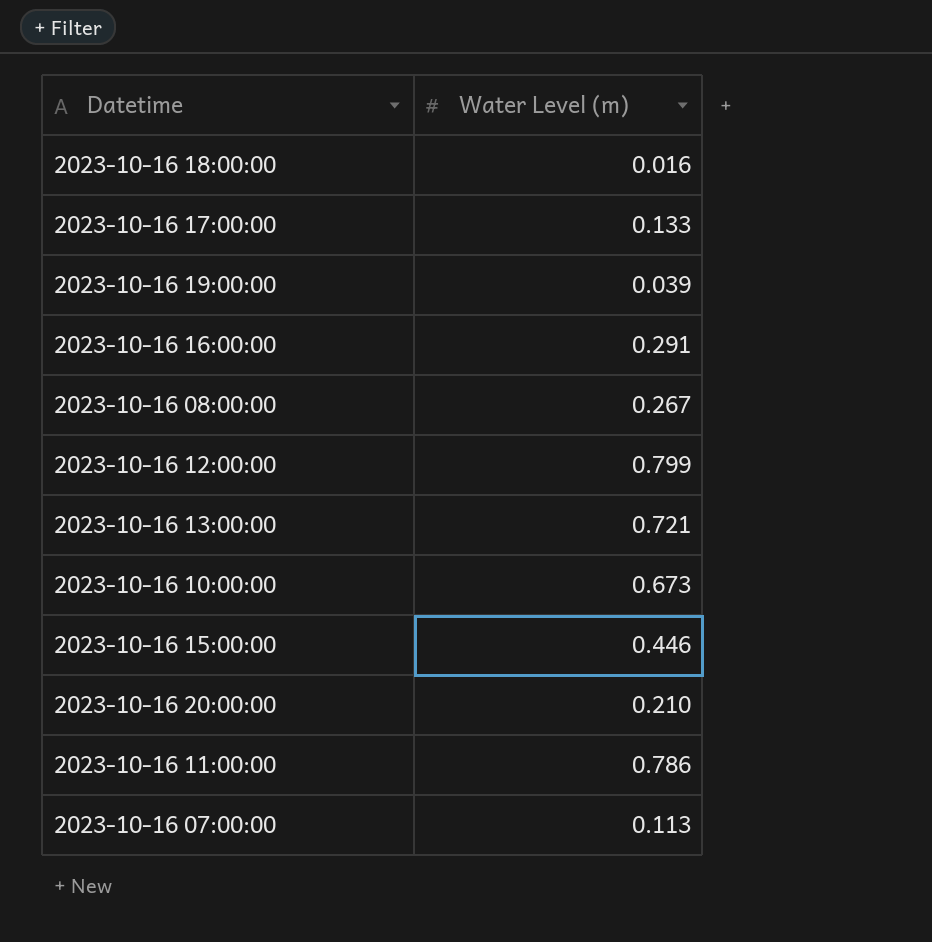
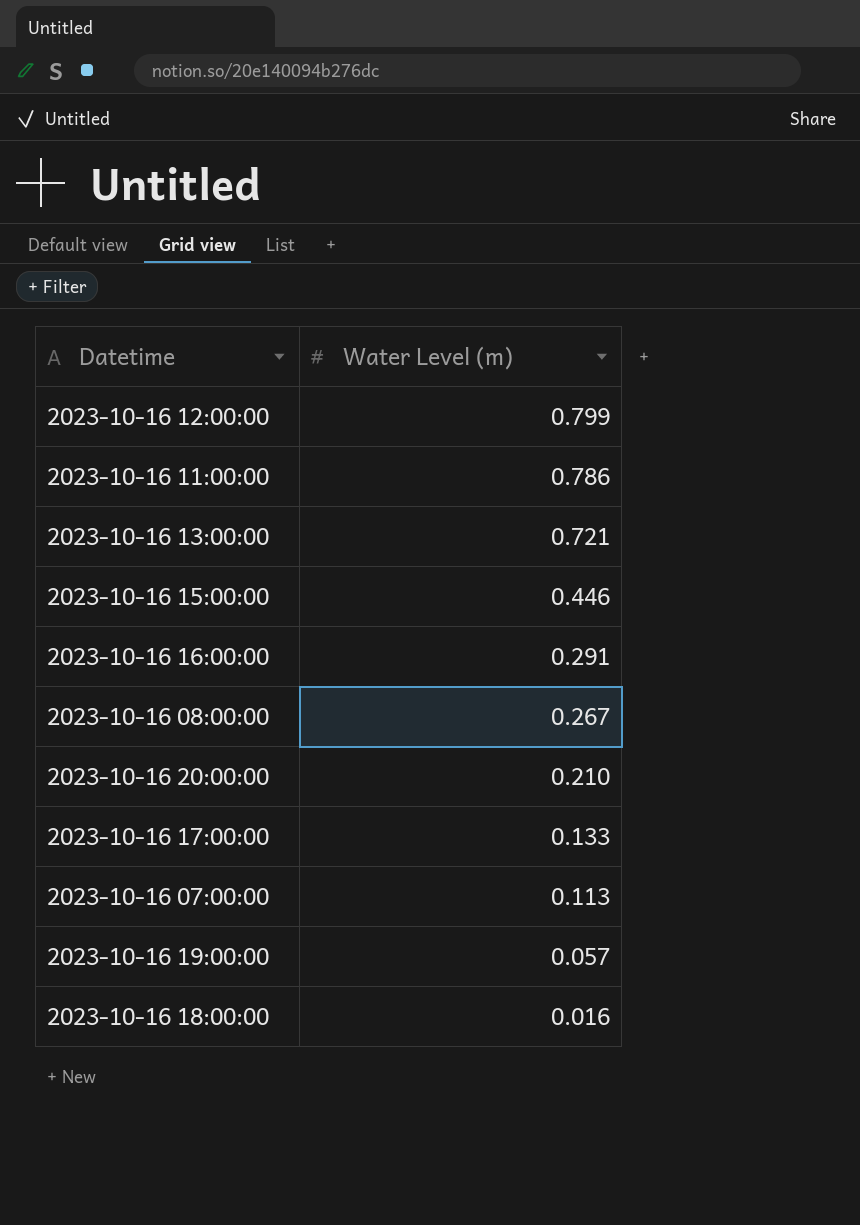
row order: none -> Water Level (m) descending
row 2023-10-16 10:00:00: 0.673 -> none
2023-10-16 19:00:00 | Water Level (m): 0.039 -> 0.057

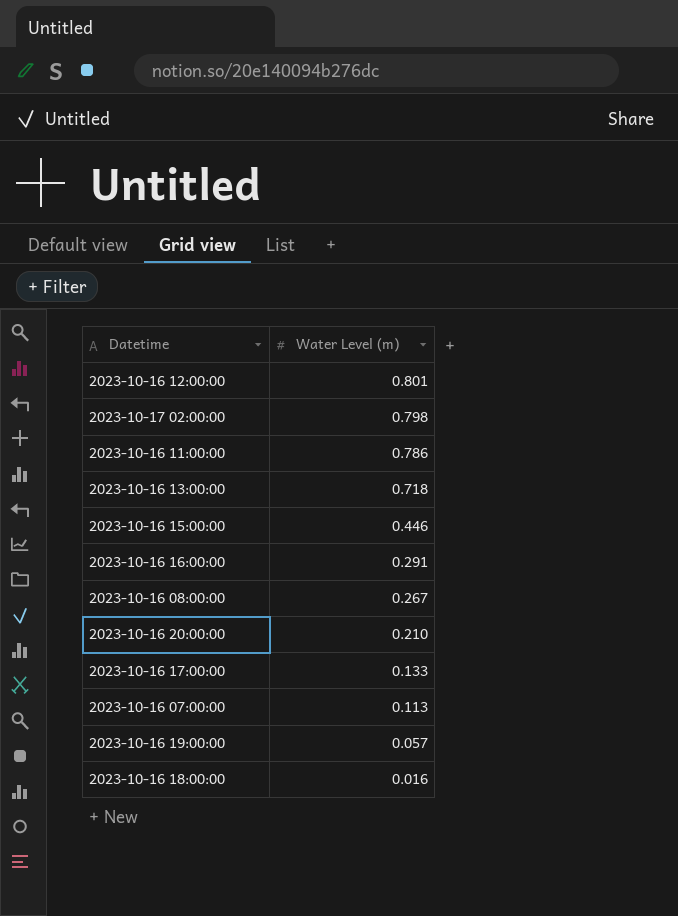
2023-10-16 12:00:00 | Water Level (m): 0.799 -> 0.801
row 2023-10-17 02:00:00: none -> 0.798
2023-10-16 13:00:00 | Water Level (m): 0.721 -> 0.718

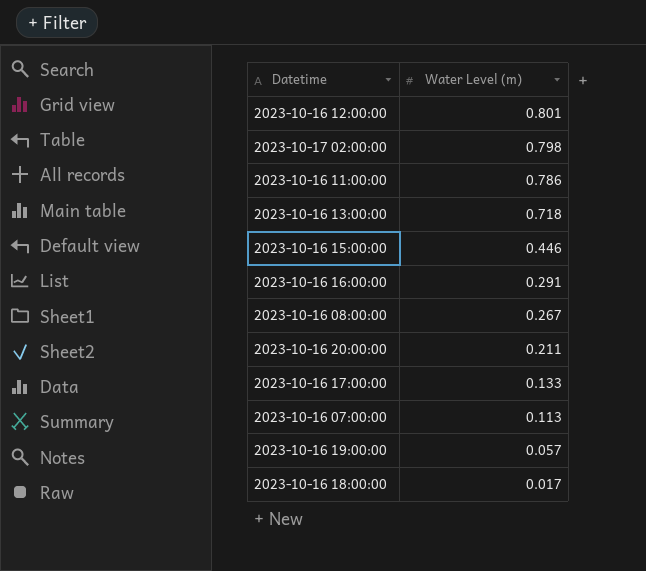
2023-10-16 20:00:00 | Water Level (m): 0.210 -> 0.211
2023-10-16 18:00:00 | Water Level (m): 0.016 -> 0.017

